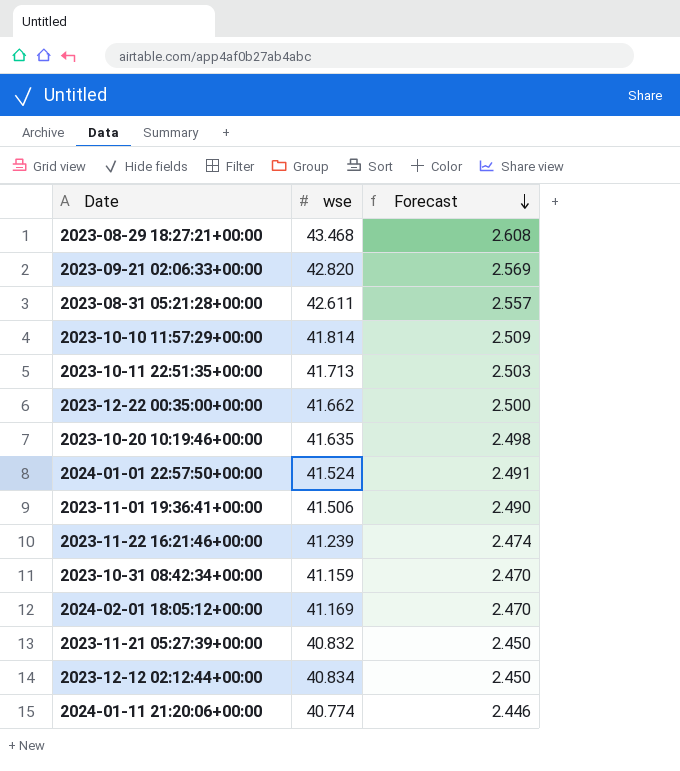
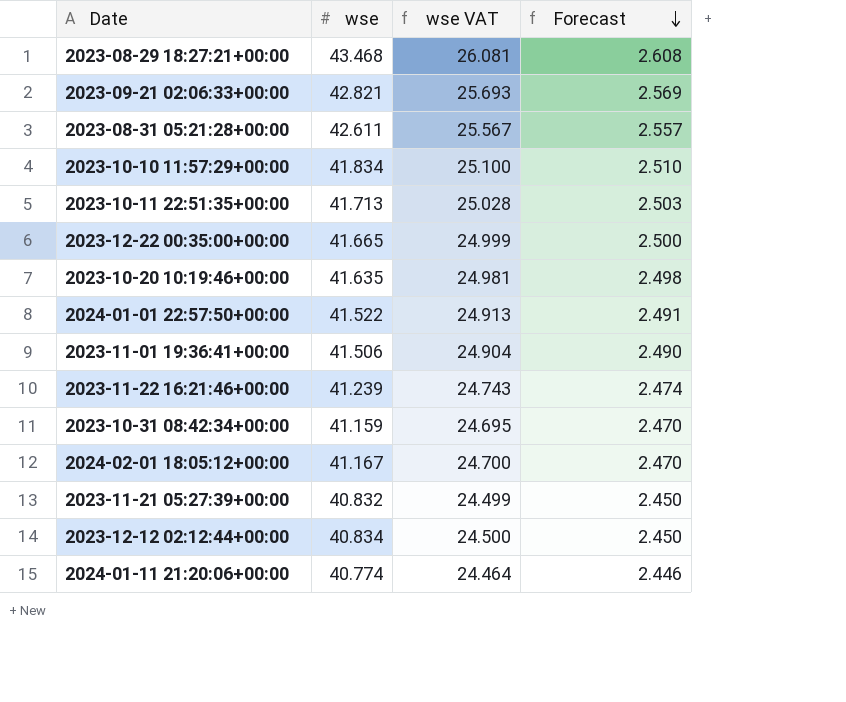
column wse VAT | formula: none -> [wse] * 0.6
2023-09-21 02:06:33+00:00 | wse: 42.820 -> 42.821
2023-10-10 11:57:29+00:00 | wse: 41.814 -> 41.834
2023-10-10 11:57:29+00:00 | Forecast: 2.509 -> 2.510
2023-12-22 00:35:00+00:00 | wse: 41.662 -> 41.665
2024-01-01 22:57:50+00:00 | wse: 41.524 -> 41.522
2024-02-01 18:05:12+00:00 | wse: 41.169 -> 41.167

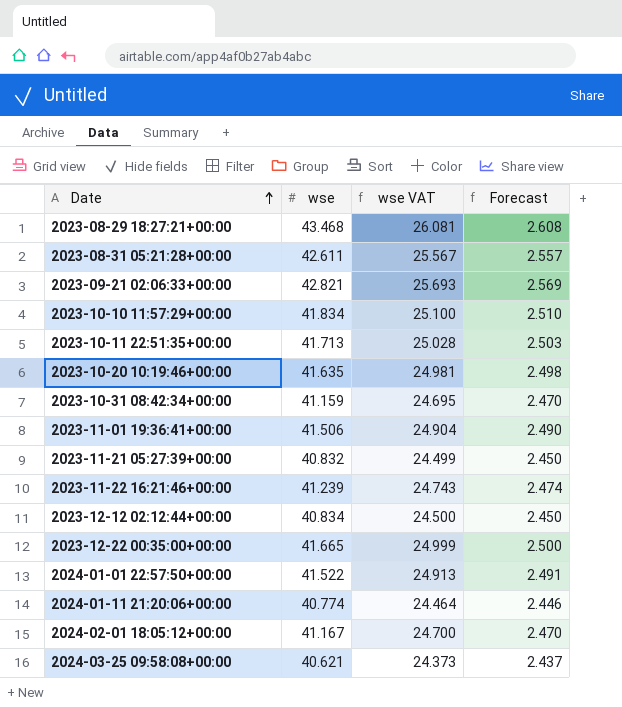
row order: Forecast descending -> Date ascending
row 2024-03-25 09:58:08+00:00: none -> 40.621 | 24.373 | 2.437

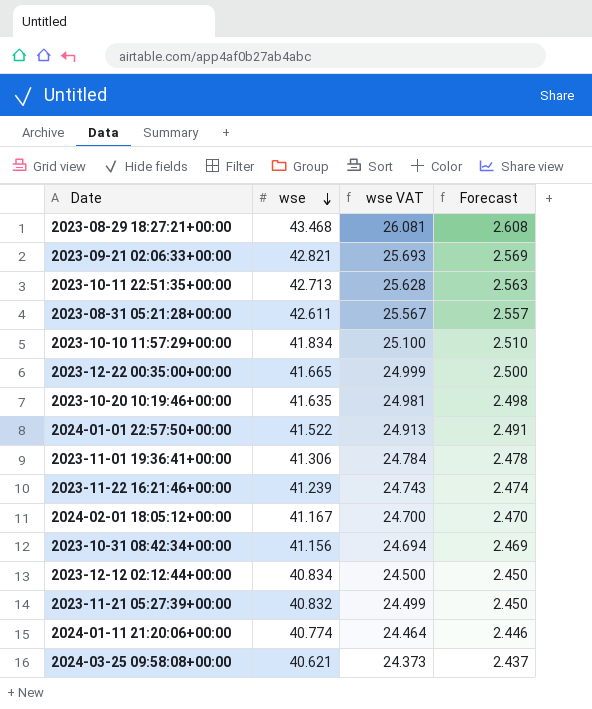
row order: Date ascending -> wse descending
2023-10-11 22:51:35+00:00 | wse: 41.713 -> 42.713
2023-10-11 22:51:35+00:00 | wse VAT: 25.028 -> 25.628
2023-10-11 22:51:35+00:00 | Forecast: 2.503 -> 2.563
2023-11-01 19:36:41+00:00 | wse: 41.506 -> 41.306
2023-11-01 19:36:41+00:00 | wse VAT: 24.904 -> 24.784
2023-11-01 19:36:41+00:00 | Forecast: 2.490 -> 2.478
2023-10-31 08:42:34+00:00 | wse: 41.159 -> 41.156
2023-10-31 08:42:34+00:00 | wse VAT: 24.695 -> 24.694
2023-10-31 08:42:34+00:00 | Forecast: 2.470 -> 2.469

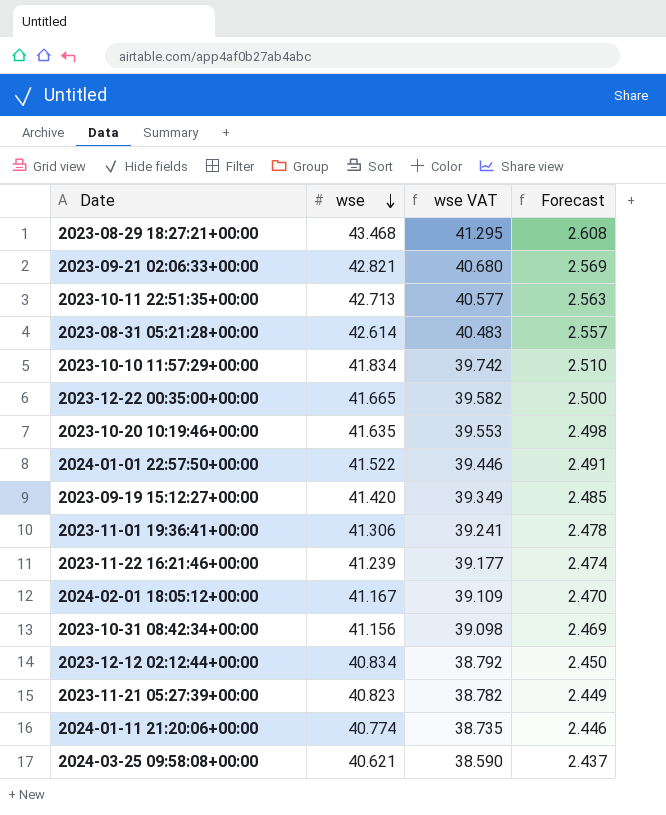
column wse VAT | formula: [wse] * 0.6 -> [wse] * 0.95
2023-08-31 05:21:28+00:00 | wse: 42.611 -> 42.614
row 2023-09-19 15:12:27+00:00: none -> 41.420 | 39.349 | 2.485
2023-11-21 05:27:39+00:00 | wse: 40.832 -> 40.823
2023-11-21 05:27:39+00:00 | Forecast: 2.450 -> 2.449

